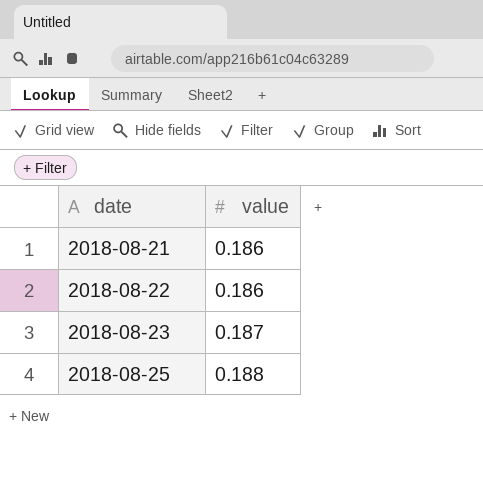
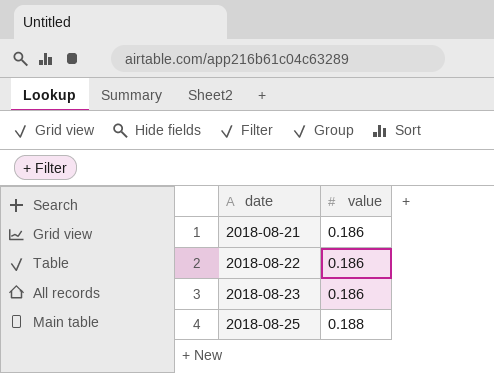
2018-08-23 | value: 0.187 -> 0.186

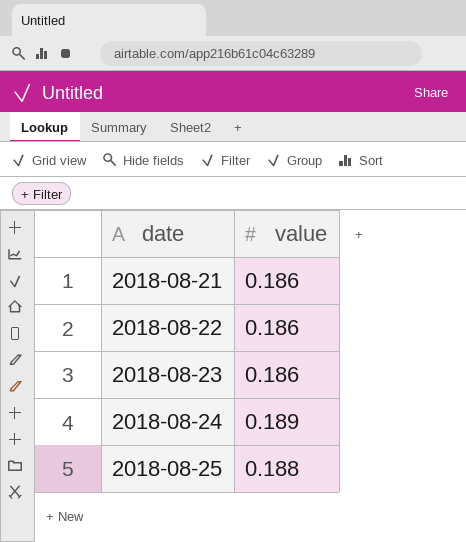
row 2018-08-24: none -> 0.189

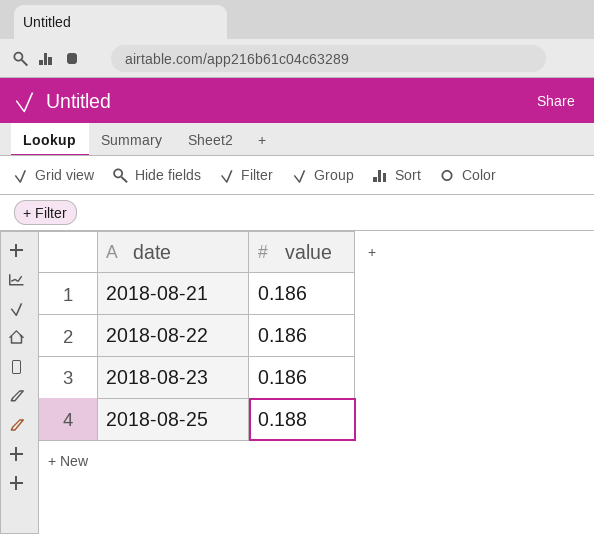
row 2018-08-24: 0.189 -> none

